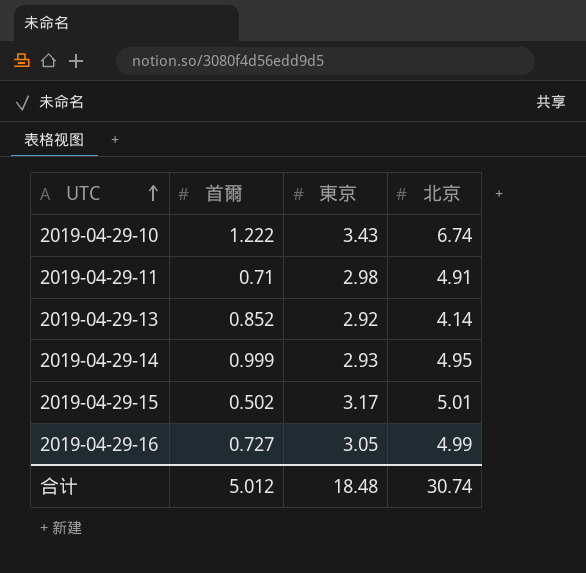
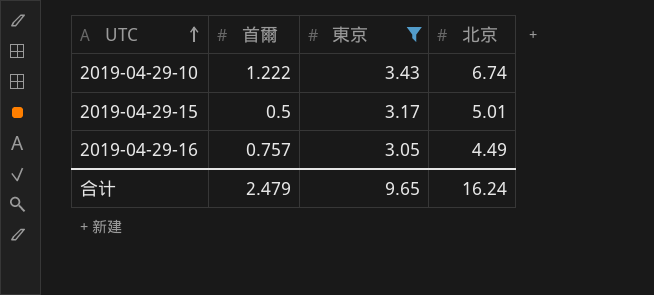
filter: none -> 東京 >= 3.05
2019-04-29-15 | 首爾: 0.502 -> 0.5
2019-04-29-16 | 首爾: 0.727 -> 0.757
2019-04-29-16 | 北京: 4.99 -> 4.49
合计 | 首爾: 5.012 -> 2.479
合计 | 東京: 18.48 -> 9.65
合计 | 北京: 30.74 -> 16.24

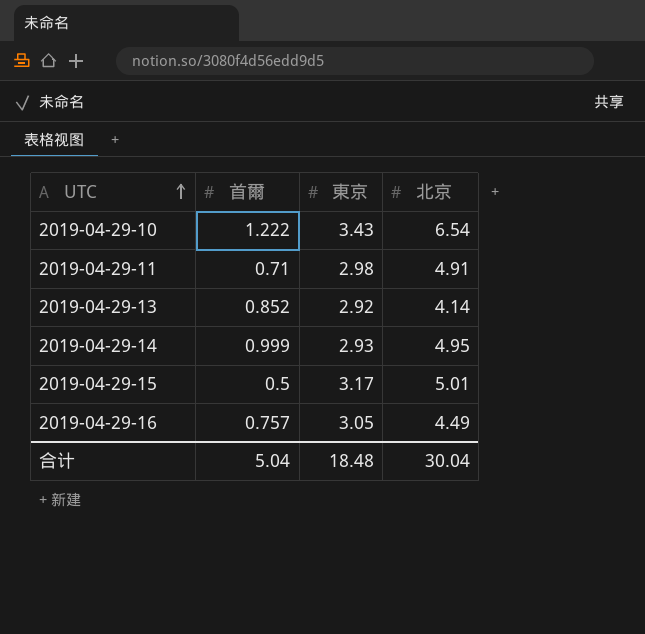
filter: 東京 >= 3.05 -> none
2019-04-29-10 | 北京: 6.74 -> 6.54
合计 | 首爾: 2.479 -> 5.04
合计 | 東京: 9.65 -> 18.48
合计 | 北京: 16.24 -> 30.04

